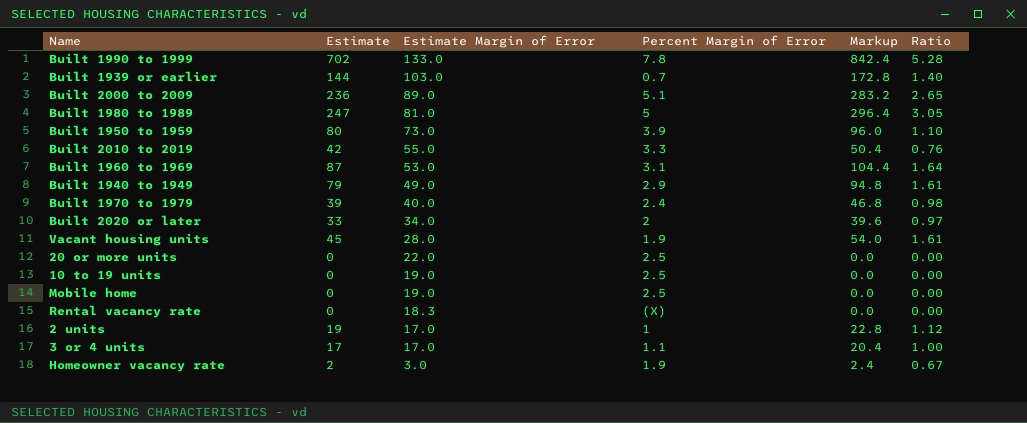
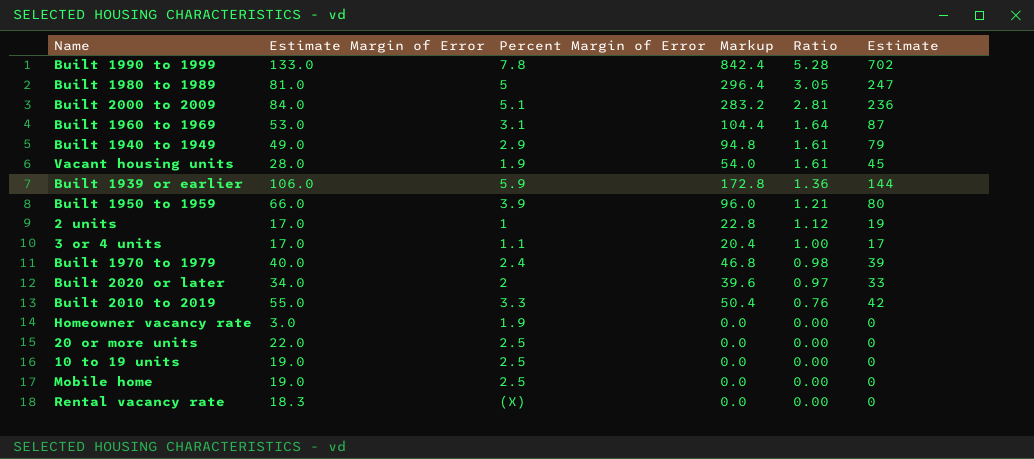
row order: Estimate Margin of Error descending -> Ratio descending
column Estimate | position: 2 -> 6
Built 2000 to 2009 | Estimate Margin of Error: 89.0 -> 84.0
Built 2000 to 2009 | Ratio: 2.65 -> 2.81
Built 1939 or earlier | Estimate Margin of Error: 103.0 -> 106.0
Built 1939 or earlier | Percent Margin of Error: 0.7 -> 5.9
Built 1939 or earlier | Ratio: 1.40 -> 1.36
Built 1950 to 1959 | Estimate Margin of Error: 73.0 -> 66.0
Built 1950 to 1959 | Ratio: 1.10 -> 1.21
Homeowner vacancy rate | Markup: 2.4 -> 0.0
Homeowner vacancy rate | Ratio: 0.67 -> 0.00
Homeowner vacancy rate | Estimate: 2 -> 0

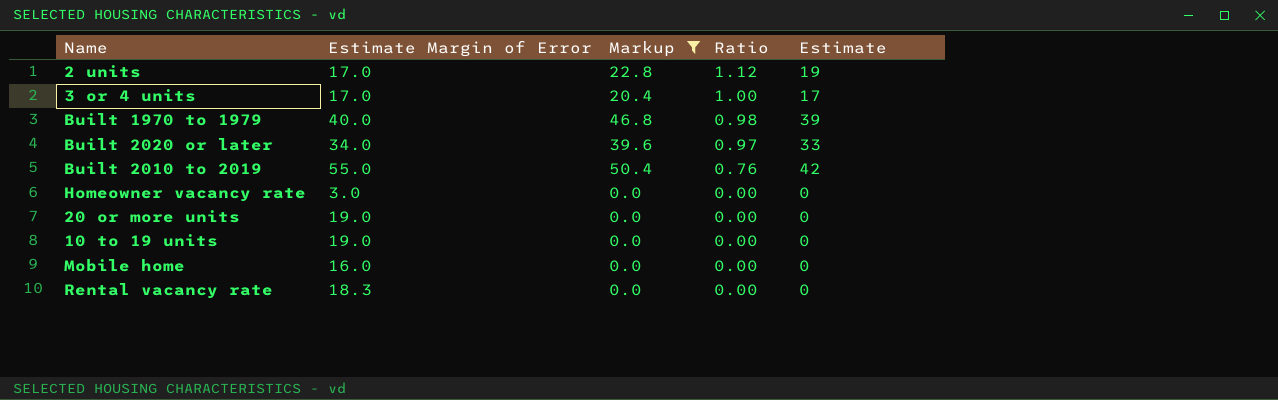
filter: none -> Markup <= 50.4
column Percent Margin of Error | position: 3 -> none
20 or more units | Estimate Margin of Error: 22.0 -> 19.0
Mobile home | Estimate Margin of Error: 19.0 -> 16.0

